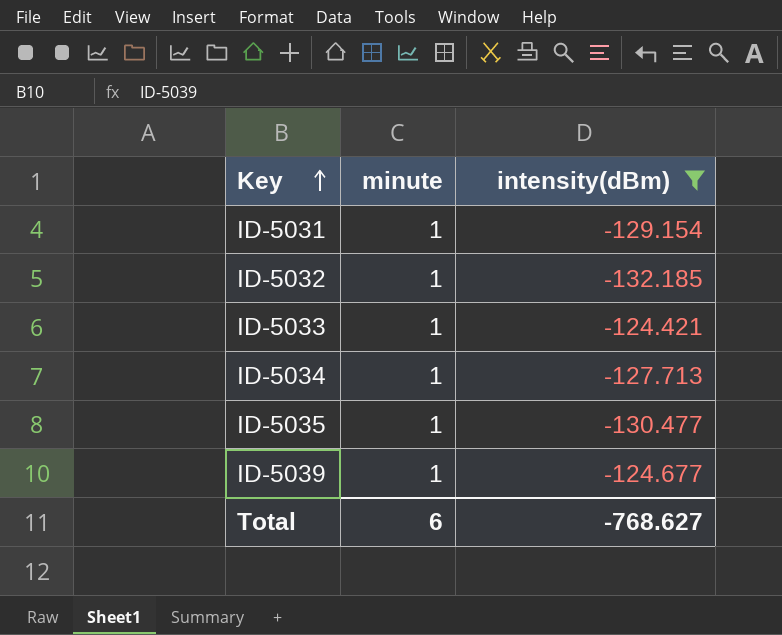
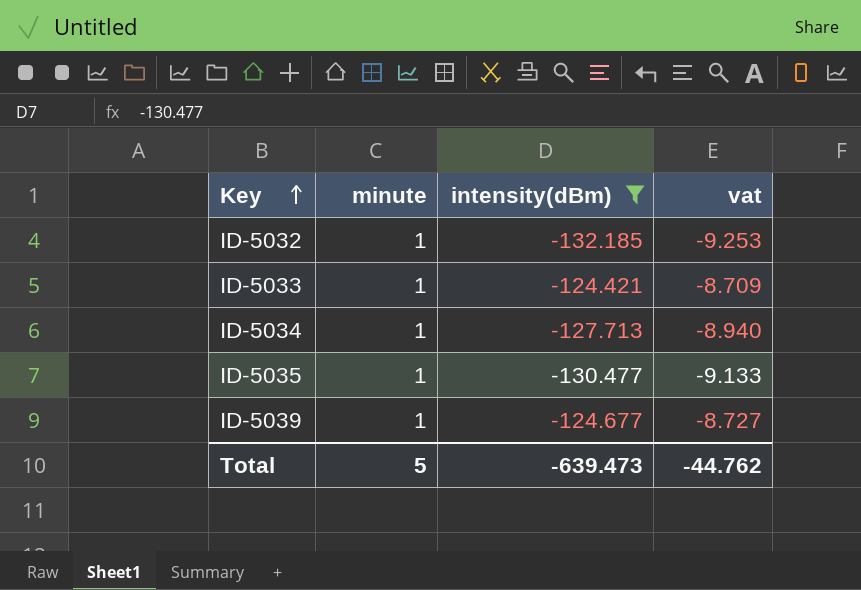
column vat | formula: none -> [intensity(dBm)] * 0.07
row ID-5031: 1 | -129.154 -> none
Total | minute: 6 -> 5
Total | intensity(dBm): -768.627 -> -639.473

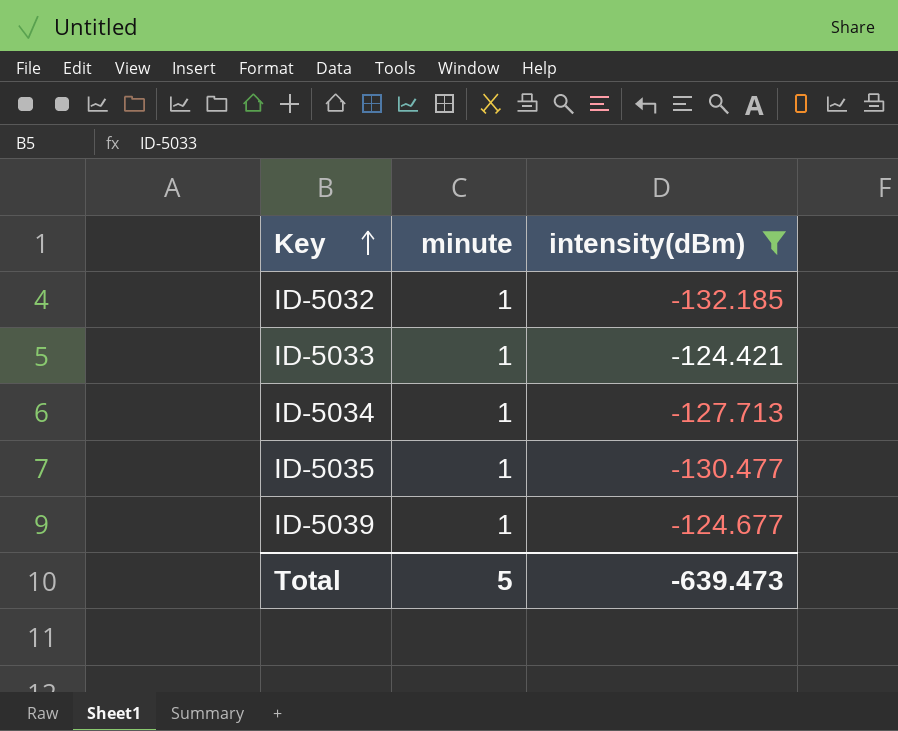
column vat | formula: [intensity(dBm)] * 0.07 -> none

